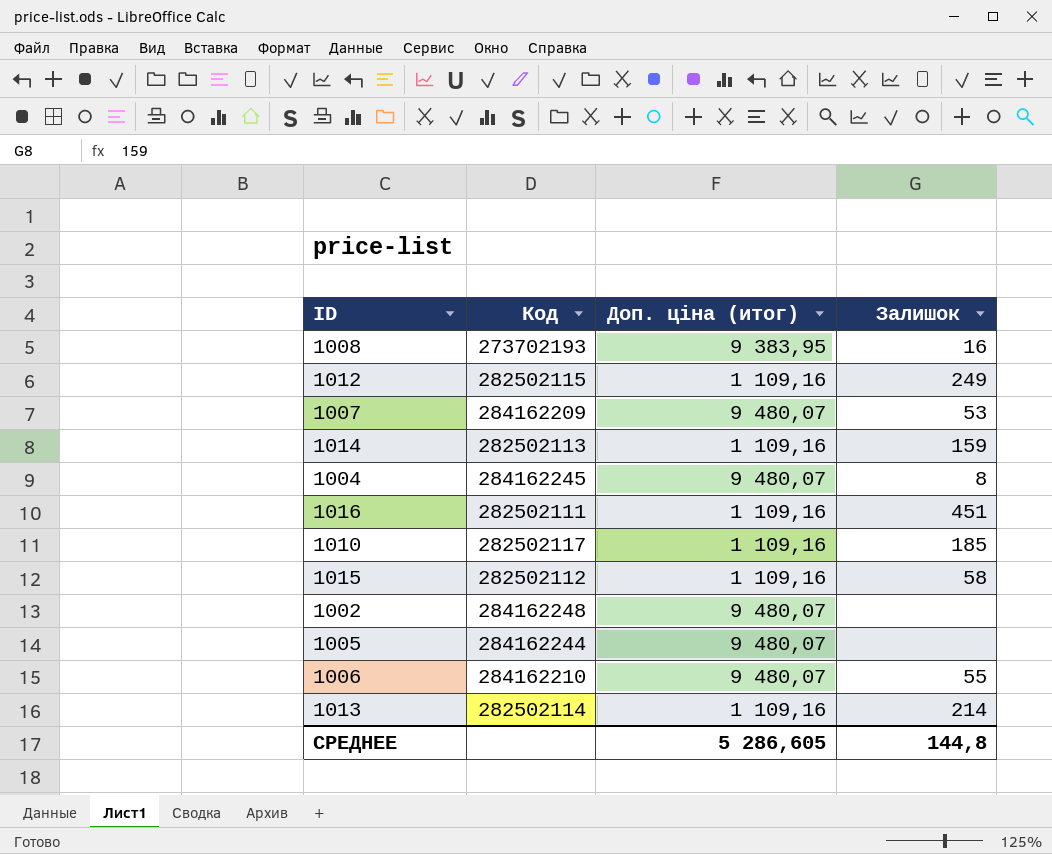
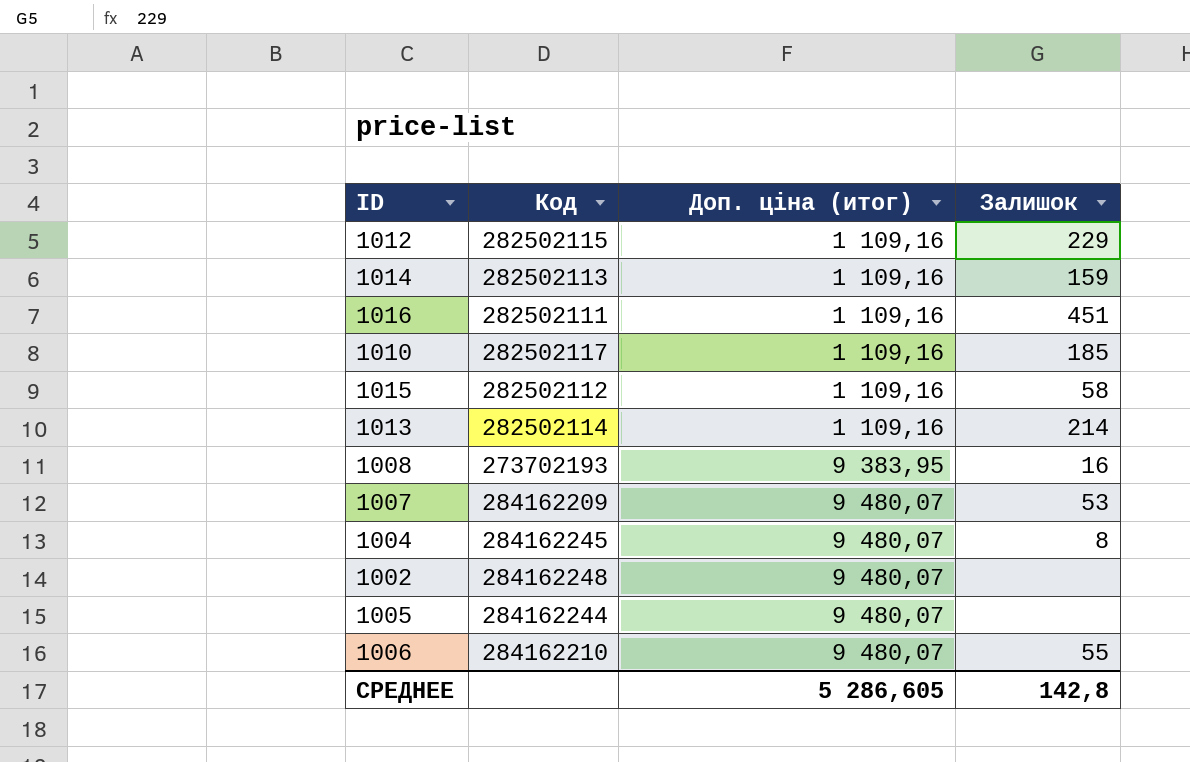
row order: none -> Доп. ціна (итог) ascending
1012 | Залишок: 249 -> 229
СРЕДНЕЕ | Залишок: 144,8 -> 142,8

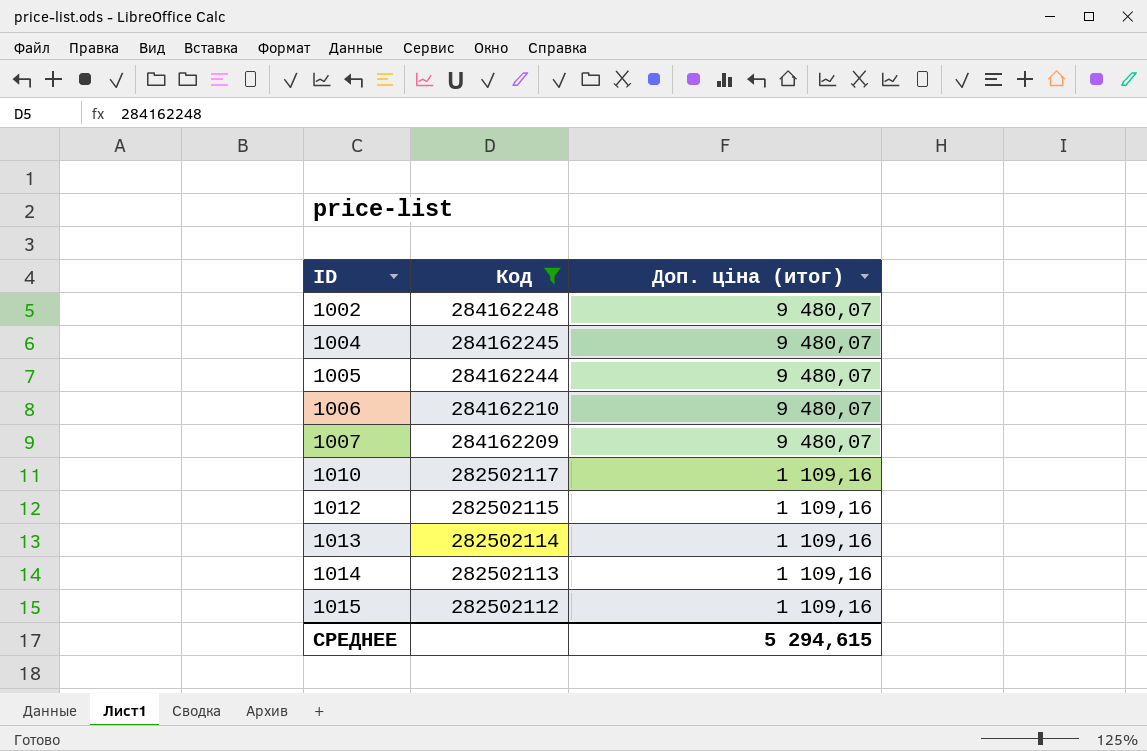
filter: none -> Код >= 282502112
row order: Доп. ціна (итог) ascending -> ID ascending
column Залишок | position: 4 -> none
СРЕДНЕЕ | Доп. ціна (итог): 5 286,605 -> 5 294,615

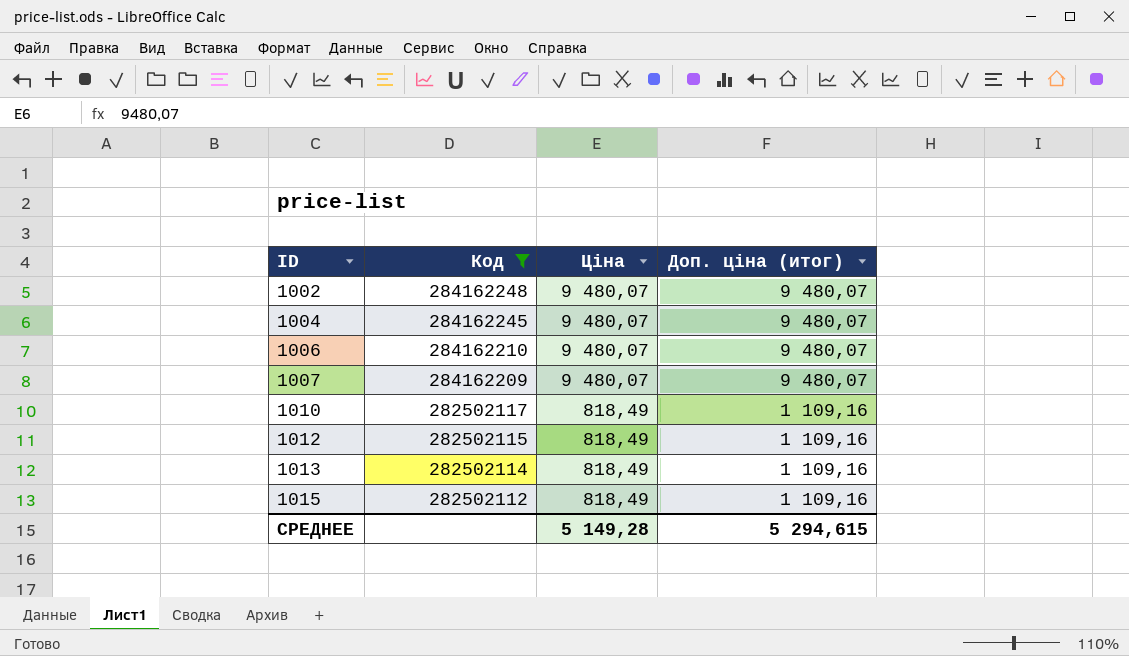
column Ціна | position: none -> 3
row 1005: 284162244 | 9 480,07 -> none
row 1014: 282502113 | 1 109,16 -> none

